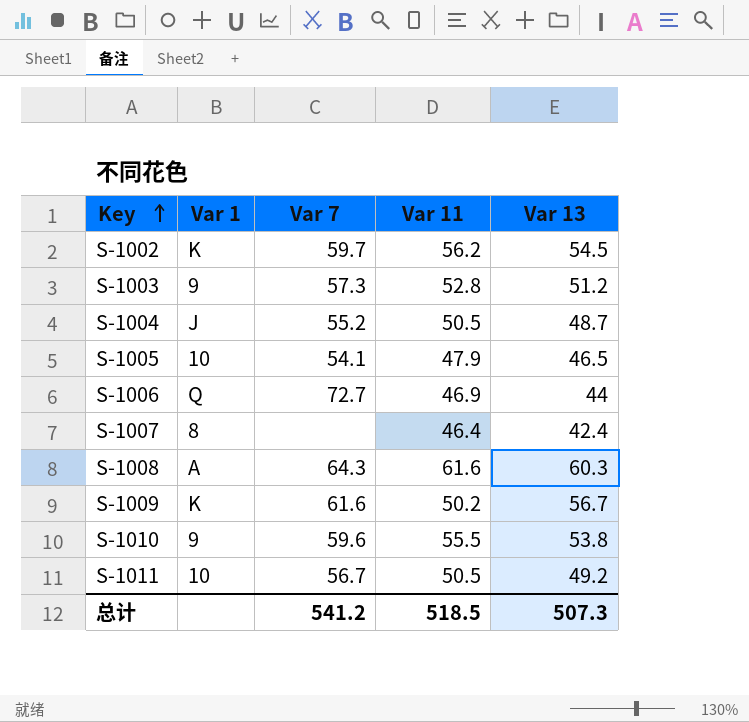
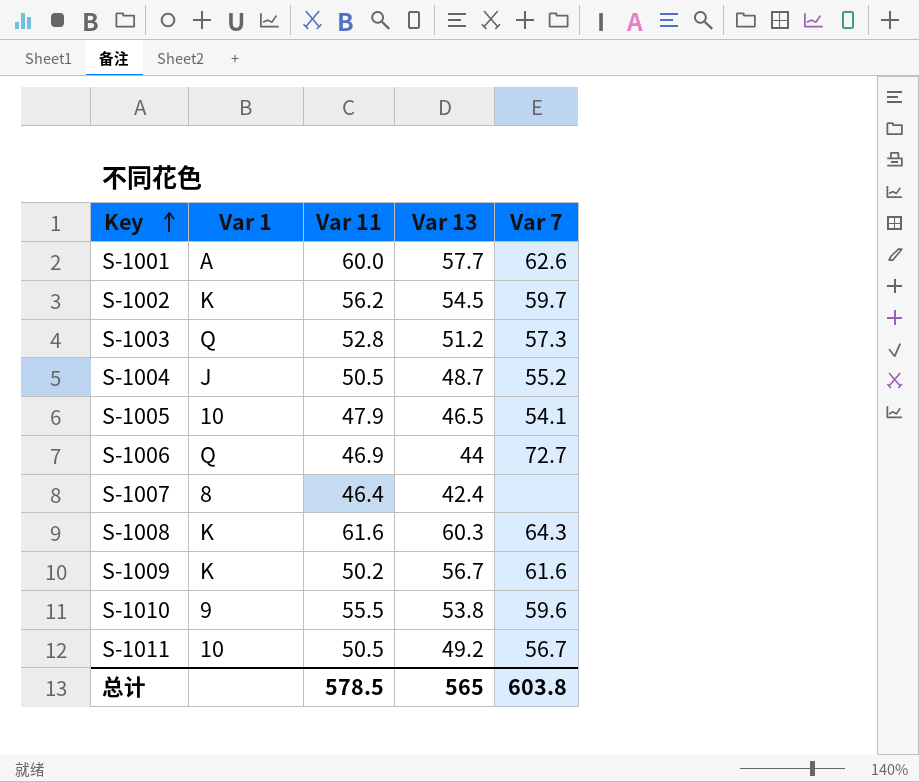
column Var 7 | position: 3 -> 5
row S-1001: none -> A | 60.0 | 57.7 | 62.6
S-1003 | Var 1: 9 -> Q
S-1008 | Var 1: A -> K
总计 | Var 11: 518.5 -> 578.5
总计 | Var 13: 507.3 -> 565
总计 | Var 7: 541.2 -> 603.8

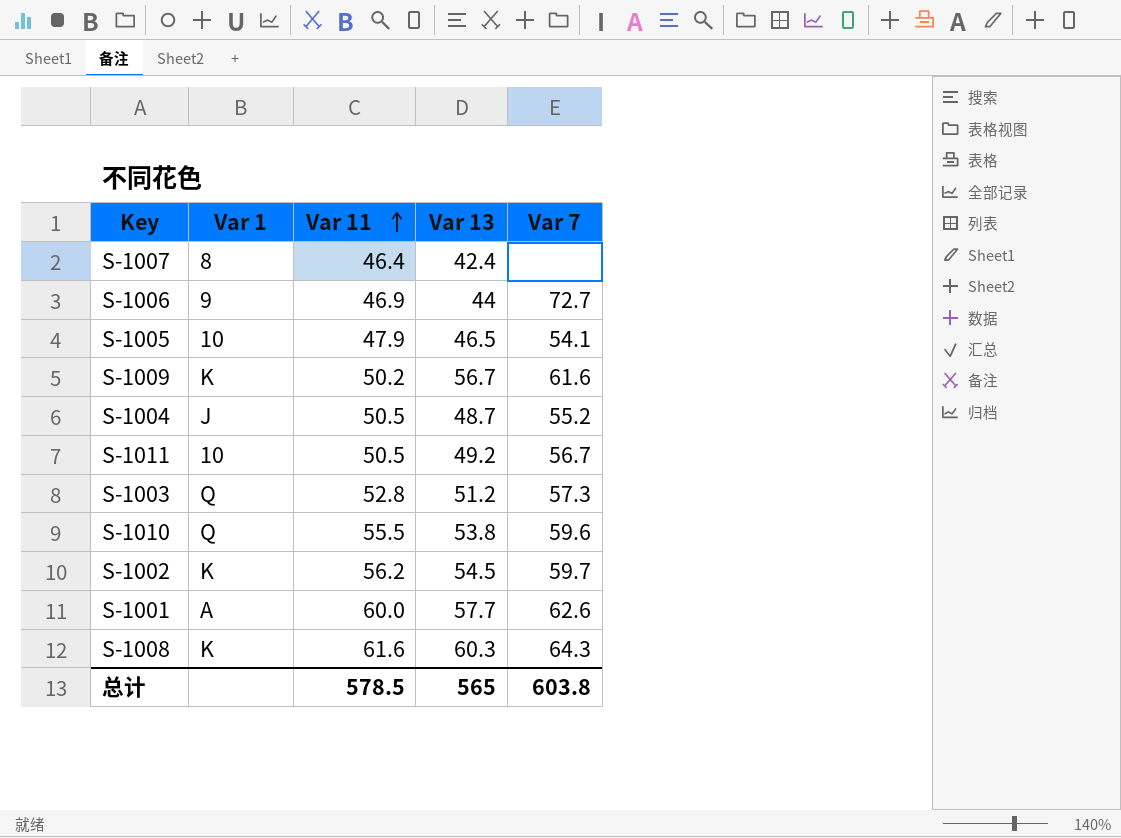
row order: Key ascending -> Var 11 ascending
S-1006 | Var 1: Q -> 9
S-1010 | Var 1: 9 -> Q

